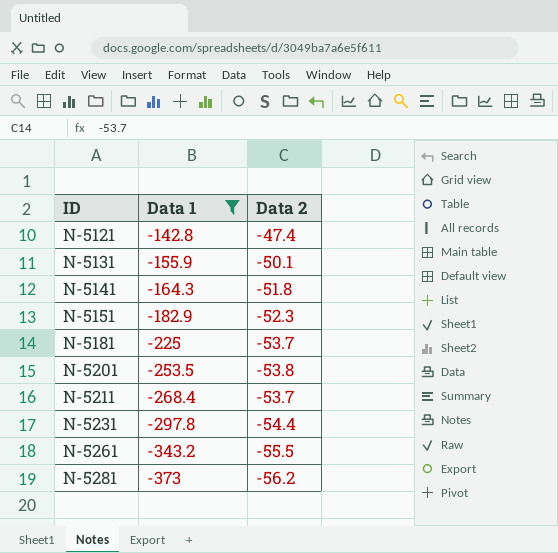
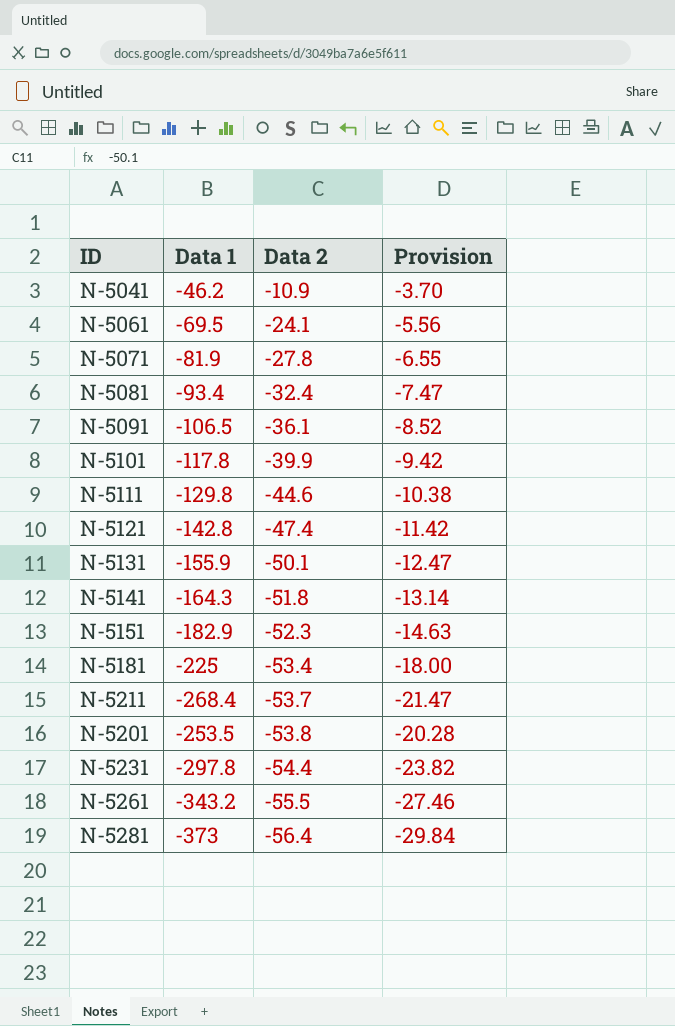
filter: Data 1 <= -142.8 -> none
row order: ID ascending -> Data 2 descending
column Provision | formula: none -> [Data 1] * 0.08
N-5181 | Data 2: -53.7 -> -53.4
N-5281 | Data 2: -56.2 -> -56.4

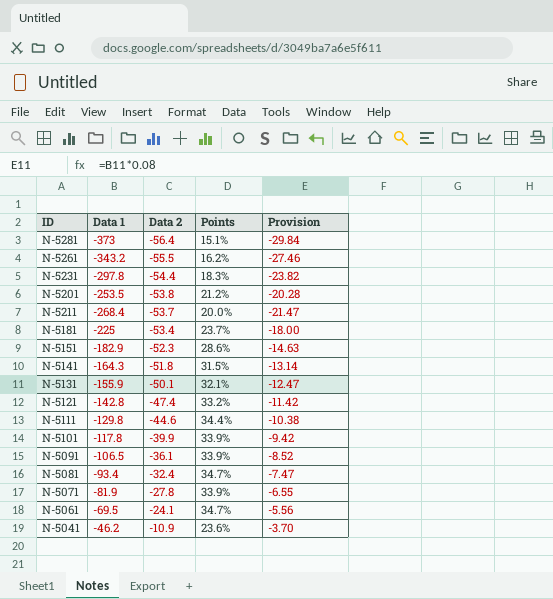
row order: Data 2 descending -> Data 2 ascending
column Points | formula: none -> [Data 2] / [Data 1]

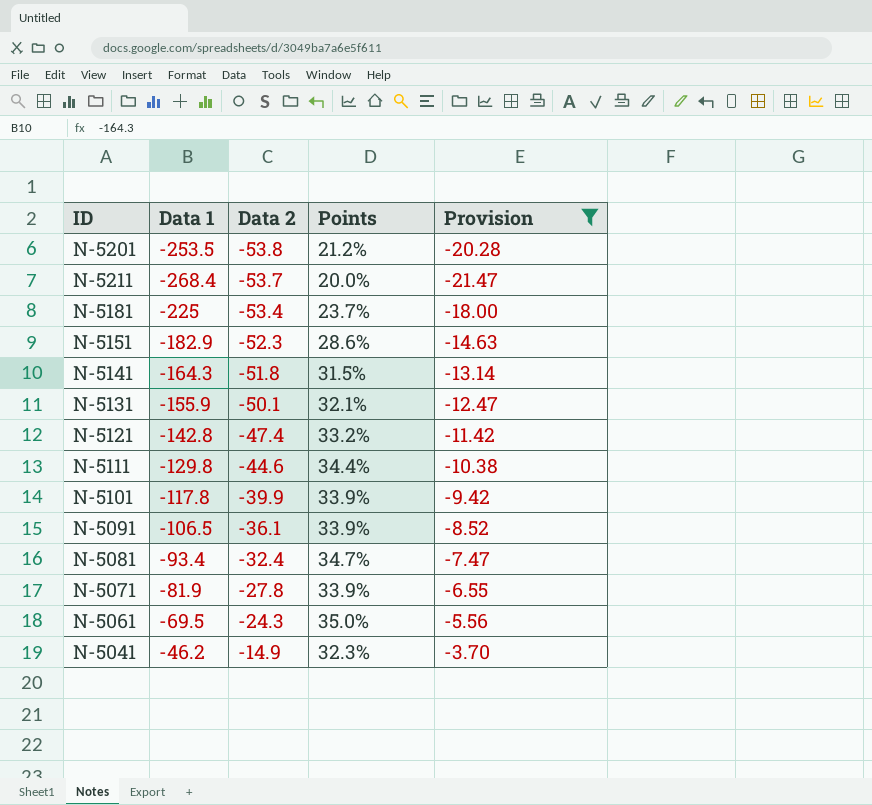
filter: none -> Provision >= -21.47
N-5061 | Data 2: -24.1 -> -24.3
N-5061 | Points: 34.7% -> 35.0%
N-5041 | Data 2: -10.9 -> -14.9
N-5041 | Points: 23.6% -> 32.3%

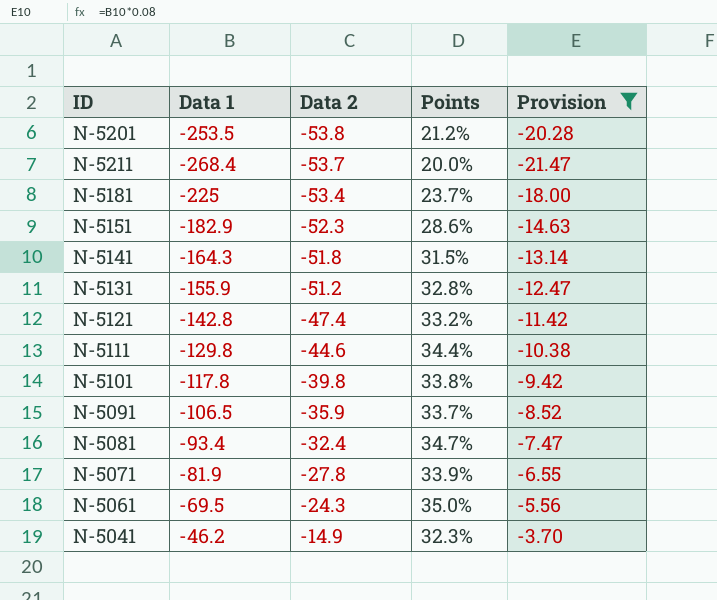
N-5131 | Data 2: -50.1 -> -51.2
N-5131 | Points: 32.1% -> 32.8%
N-5101 | Data 2: -39.9 -> -39.8
N-5101 | Points: 33.9% -> 33.8%
N-5091 | Data 2: -36.1 -> -35.9
N-5091 | Points: 33.9% -> 33.7%

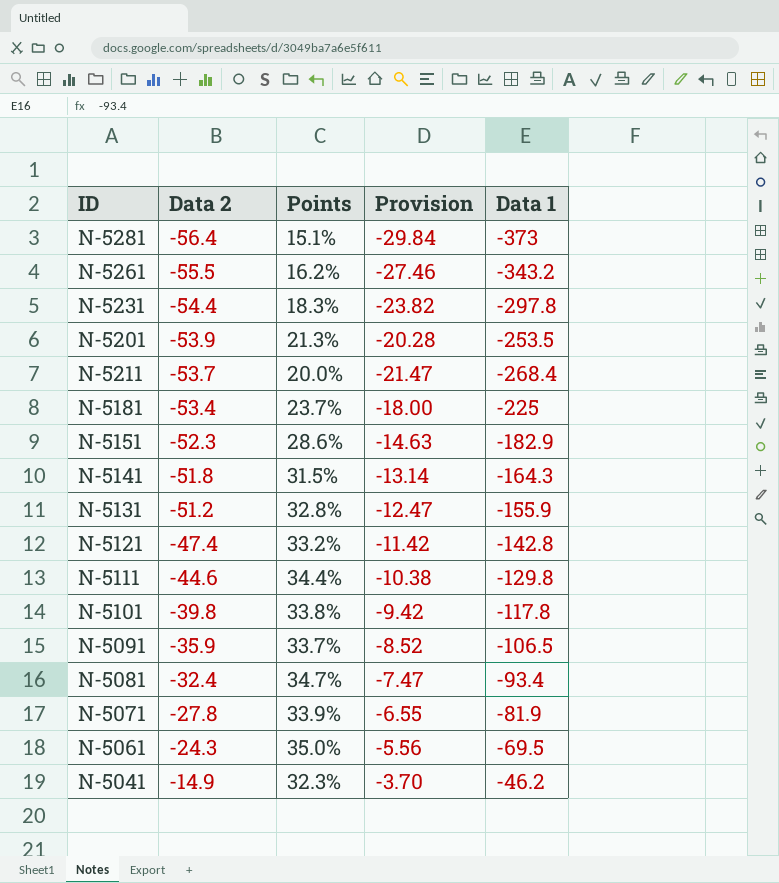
filter: Provision >= -21.47 -> none
column Data 1 | position: 2 -> 5
N-5201 | Data 2: -53.8 -> -53.9
N-5201 | Points: 21.2% -> 21.3%

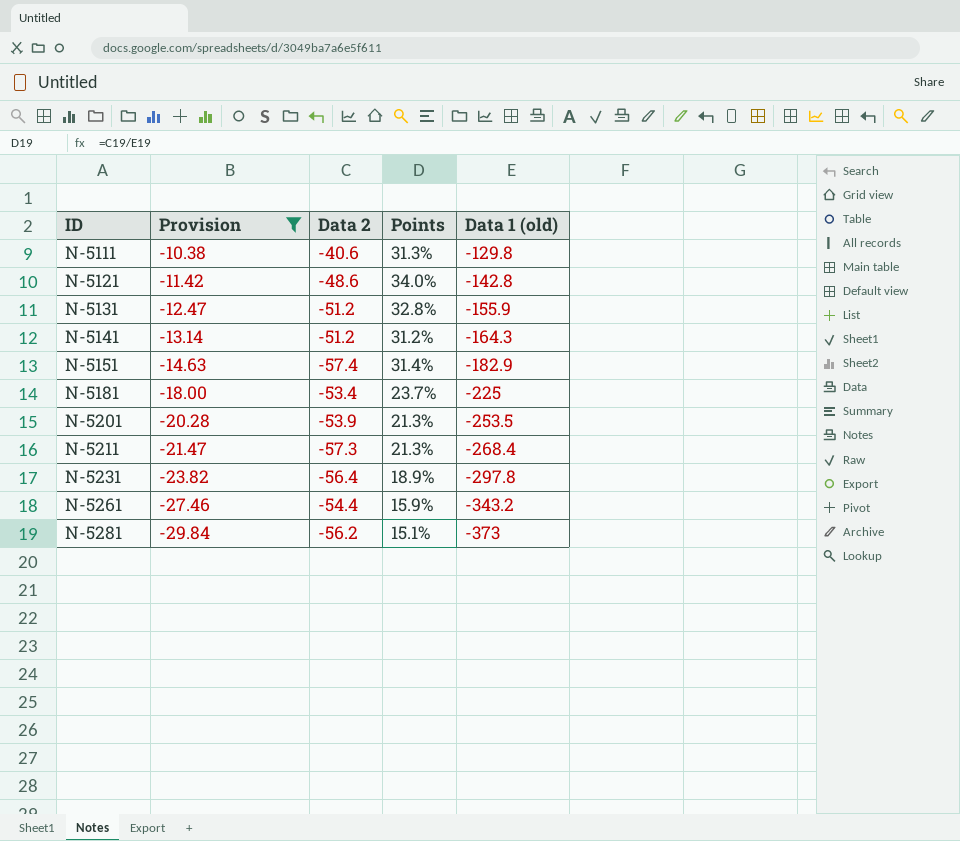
filter: none -> Provision <= -10.38
row order: Data 2 ascending -> ID ascending
column Provision | position: 4 -> 2
column name: Data 1 -> Data 1 (old)
N-5111 | Data 2: -44.6 -> -40.6
N-5111 | Points: 34.4% -> 31.3%
N-5121 | Data 2: -47.4 -> -48.6
N-5121 | Points: 33.2% -> 34.0%
N-5141 | Data 2: -51.8 -> -51.2
N-5141 | Points: 31.5% -> 31.2%
N-5151 | Data 2: -52.3 -> -57.4
N-5151 | Points: 28.6% -> 31.4%
N-5211 | Data 2: -53.7 -> -57.3
N-5211 | Points: 20.0% -> 21.3%
N-5231 | Data 2: -54.4 -> -56.4
N-5231 | Points: 18.3% -> 18.9%
N-5261 | Data 2: -55.5 -> -54.4
N-5261 | Points: 16.2% -> 15.9%
N-5281 | Data 2: -56.4 -> -56.2

